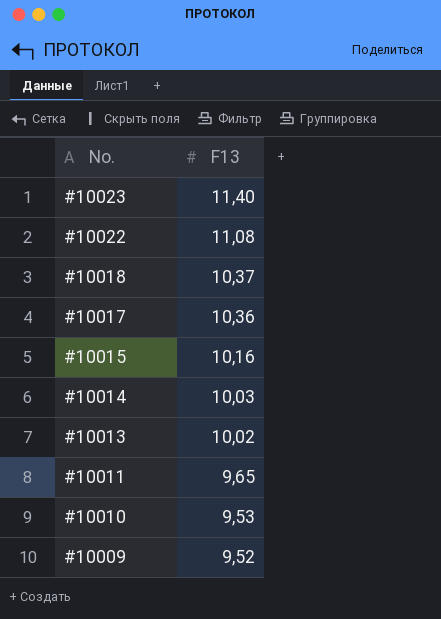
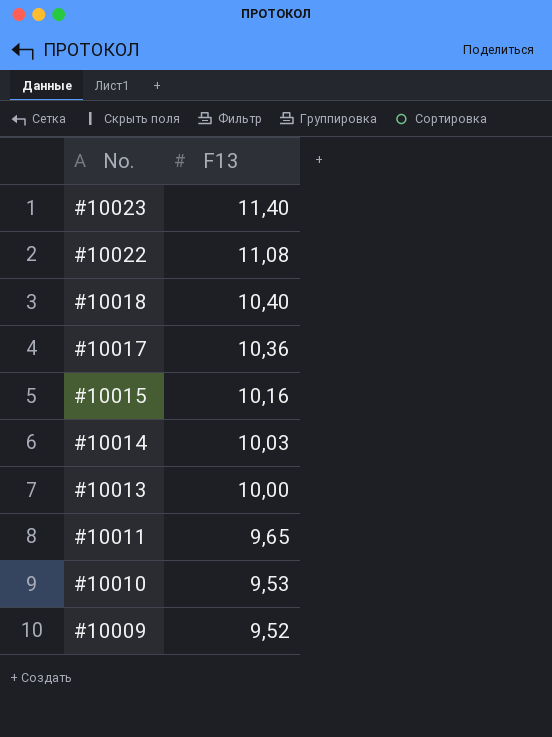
#10018 | F13: 10,37 -> 10,40
#10013 | F13: 10,02 -> 10,00

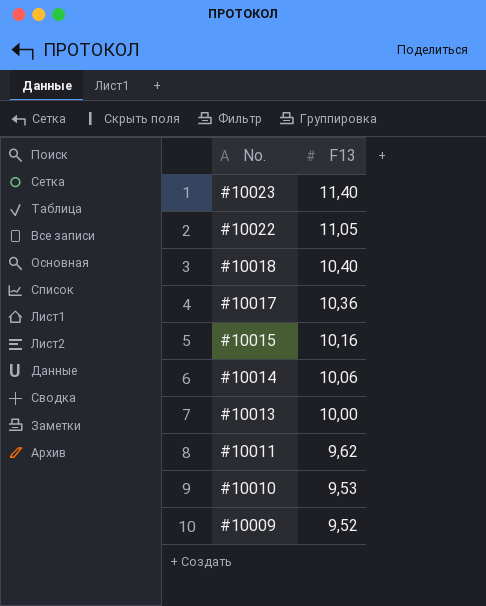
#10022 | F13: 11,08 -> 11,05
#10014 | F13: 10,03 -> 10,06
#10011 | F13: 9,65 -> 9,62

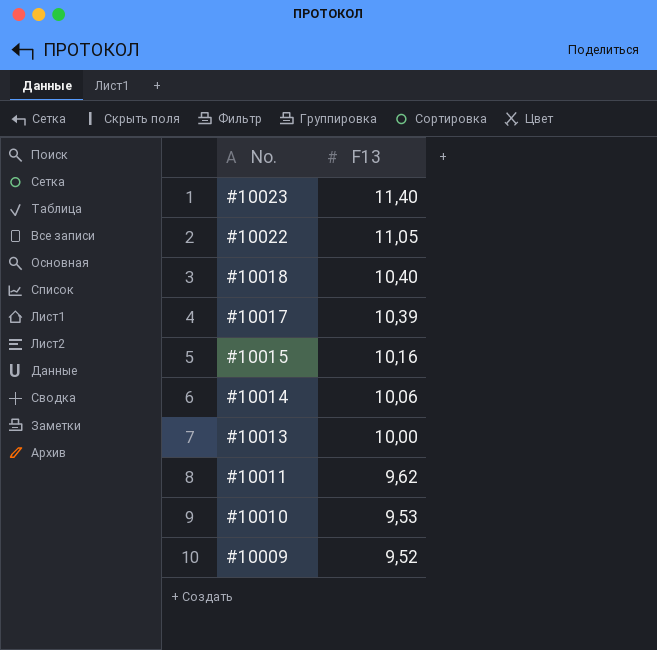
#10017 | F13: 10,36 -> 10,39

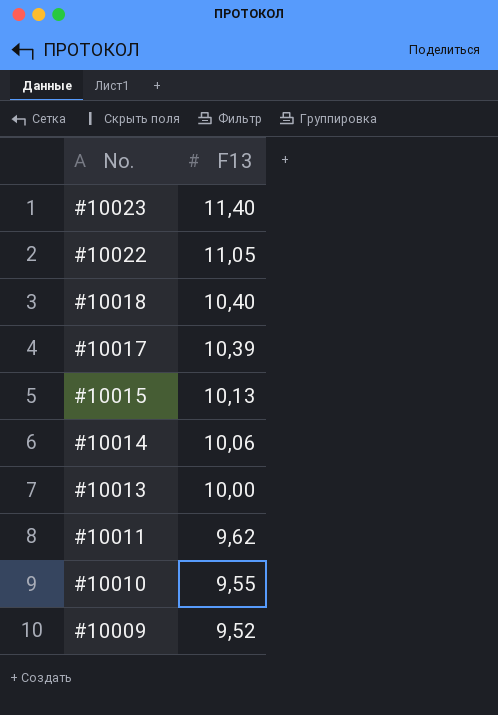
#10015 | F13: 10,16 -> 10,13
#10010 | F13: 9,53 -> 9,55

